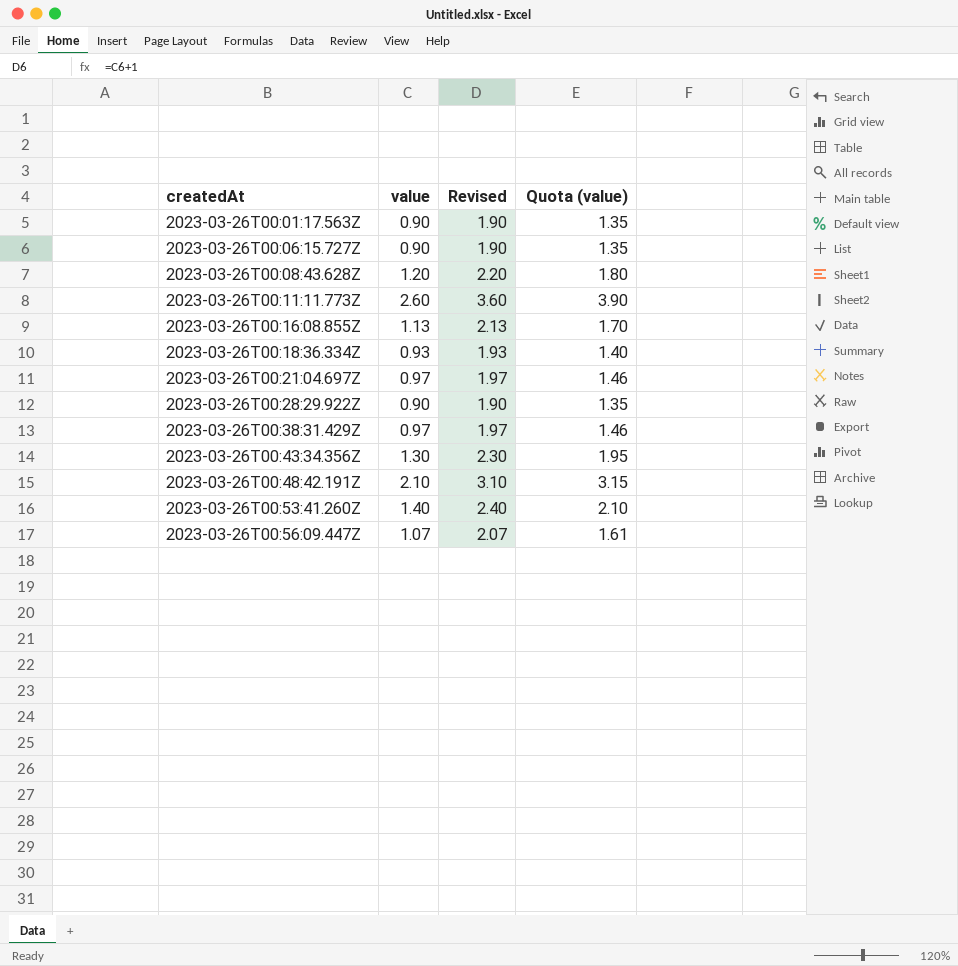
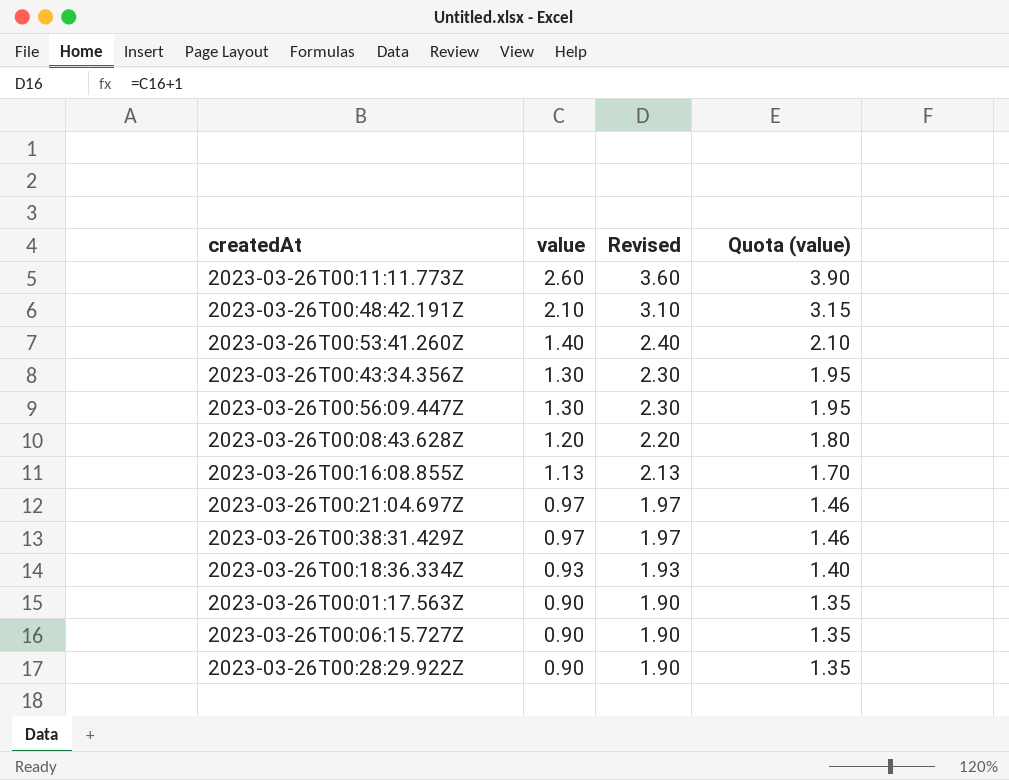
row order: createdAt ascending -> value descending
2023-03-26T00:56:09.447Z | value: 1.07 -> 1.30
2023-03-26T00:56:09.447Z | Revised: 2.07 -> 2.30
2023-03-26T00:56:09.447Z | Quota (value): 1.61 -> 1.95

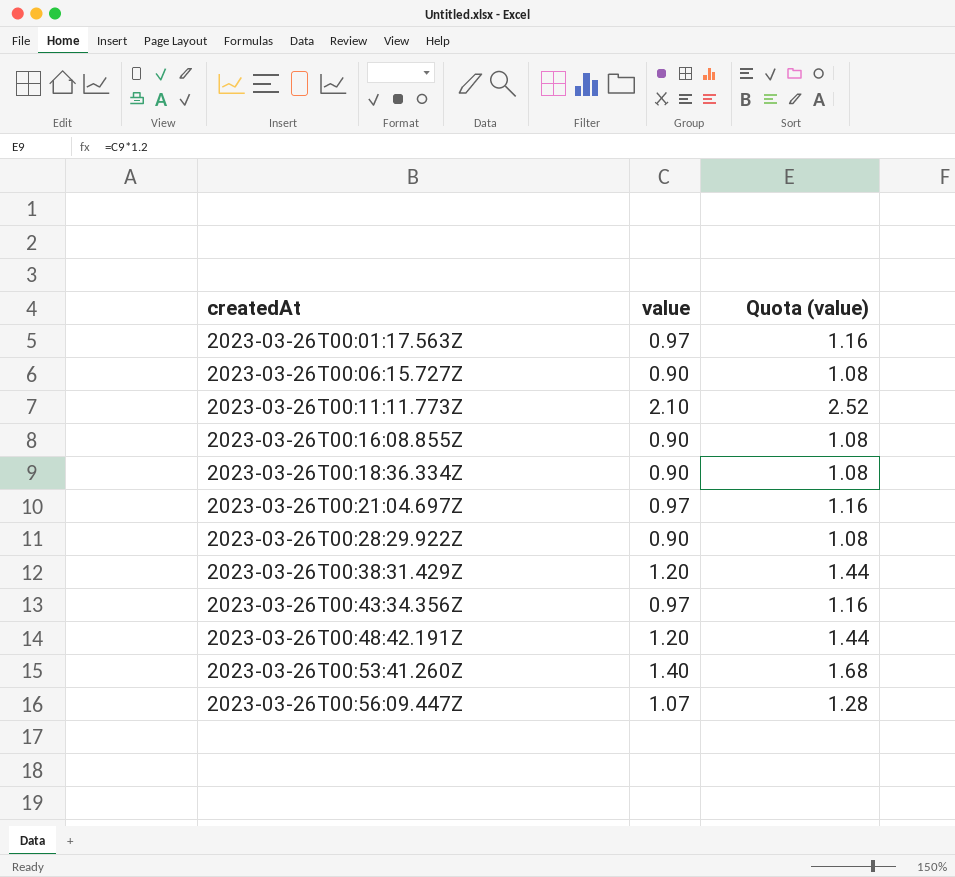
row order: value descending -> createdAt ascending
column Revised | formula: [value] + 1 -> none
column Quota (value) | formula: [value] * 1.5 -> [value] * 1.2
row 2023-03-26T00:08:43.628Z: 1.20 | 2.20 | 1.80 -> none
2023-03-26T00:01:17.563Z | value: 0.90 -> 0.97
2023-03-26T00:11:11.773Z | value: 2.60 -> 2.10
2023-03-26T00:16:08.855Z | value: 1.13 -> 0.90
2023-03-26T00:18:36.334Z | value: 0.93 -> 0.90
2023-03-26T00:38:31.429Z | value: 0.97 -> 1.20
2023-03-26T00:43:34.356Z | value: 1.30 -> 0.97
2023-03-26T00:48:42.191Z | value: 2.10 -> 1.20
2023-03-26T00:56:09.447Z | value: 1.30 -> 1.07

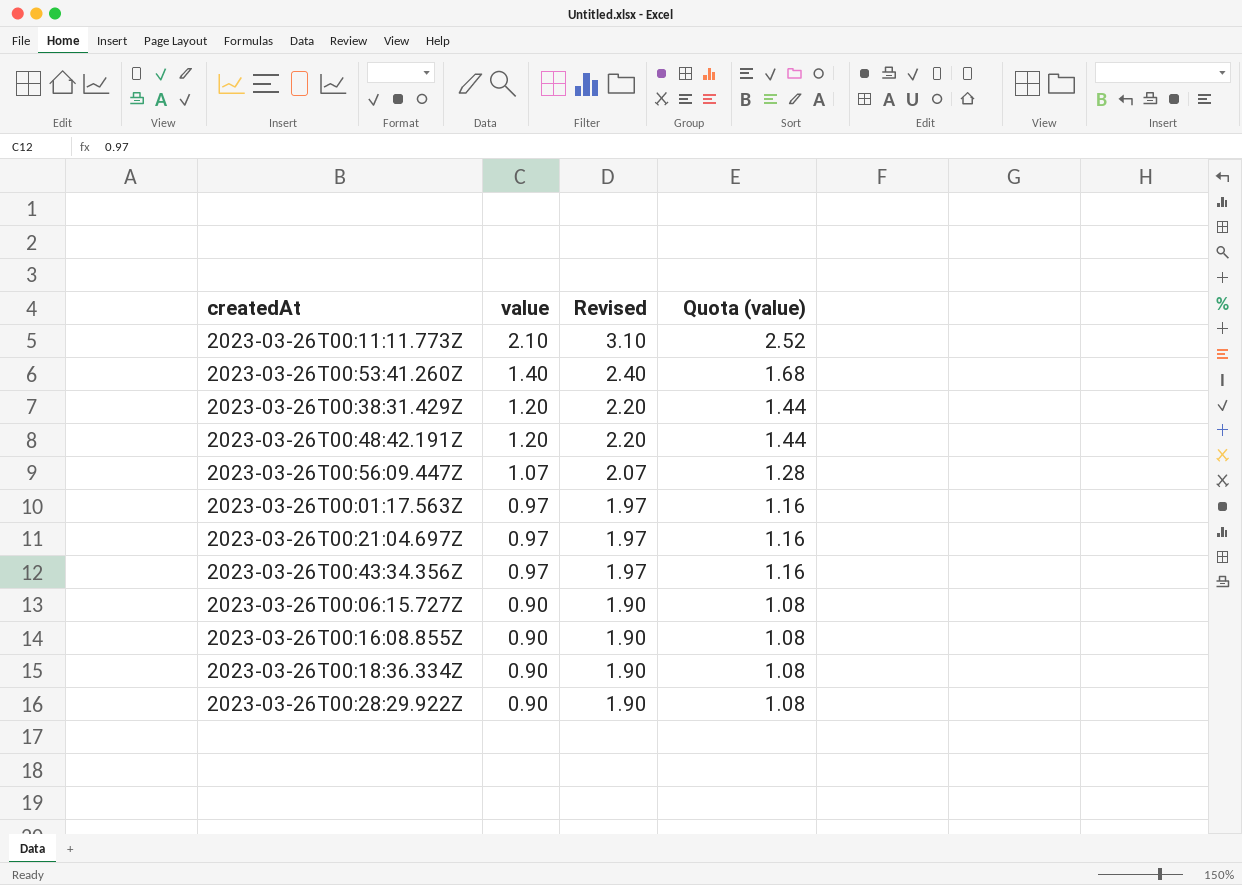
row order: createdAt ascending -> value descending
column Revised | formula: none -> [value] + 1

